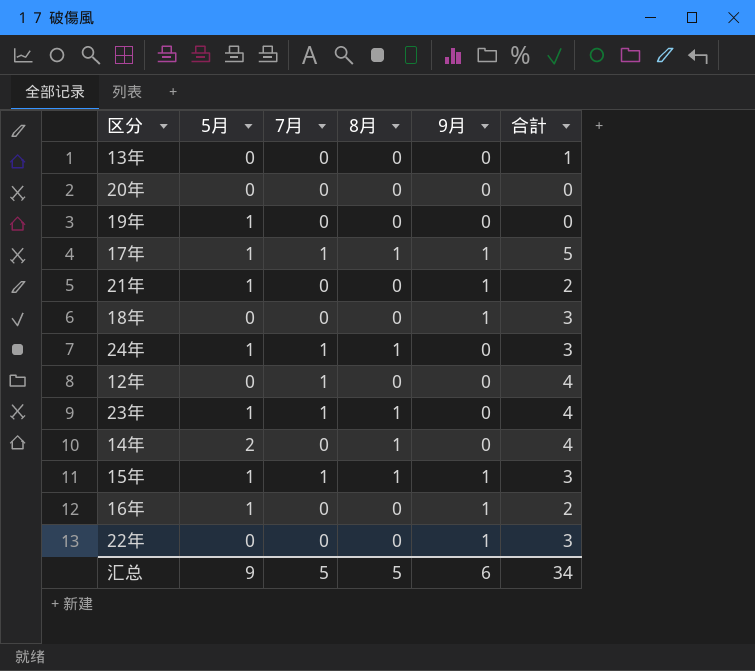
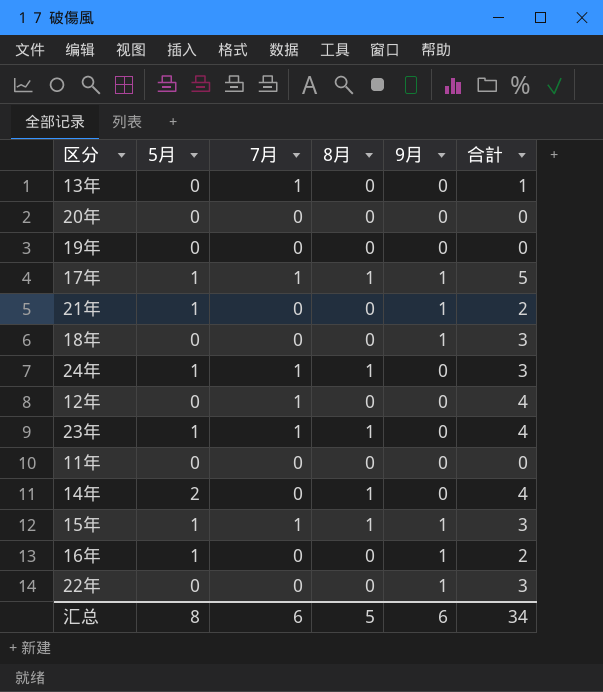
13年 | 7月: 0 -> 1
19年 | 5月: 1 -> 0
row 11年: none -> 0 | 0 | 0 | 0 | 0
汇总 | 5月: 9 -> 8
汇总 | 7月: 5 -> 6

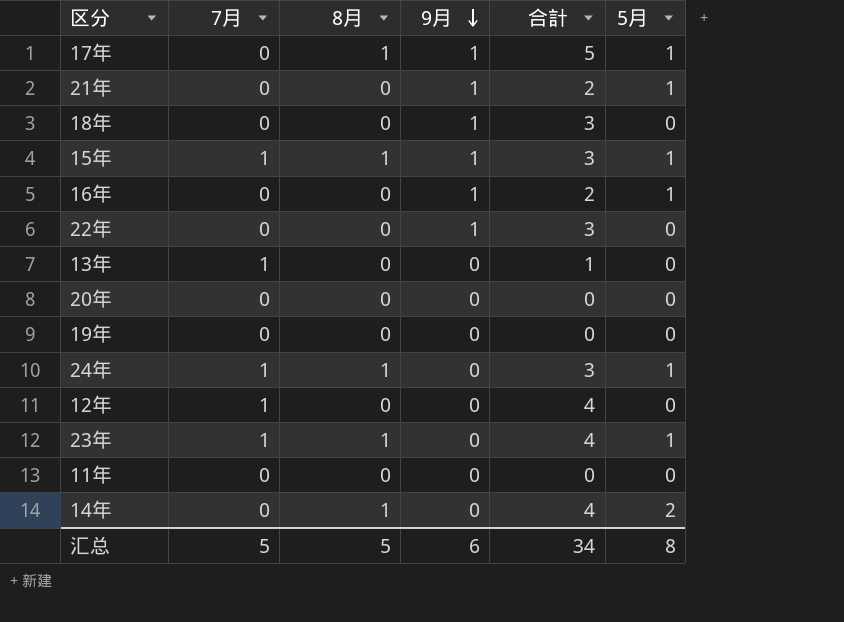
row order: none -> 9月 descending
column 5月 | position: 2 -> 6
17年 | 7月: 1 -> 0
汇总 | 7月: 6 -> 5

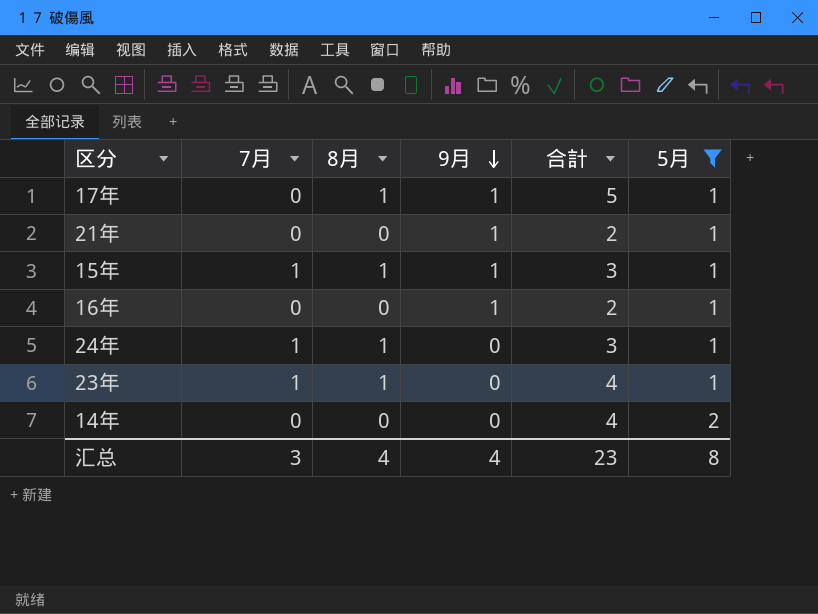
filter: none -> 5月 != 0
14年 | 8月: 1 -> 0
汇总 | 7月: 5 -> 3
汇总 | 8月: 5 -> 4
汇总 | 9月: 6 -> 4
汇总 | 合計: 34 -> 23

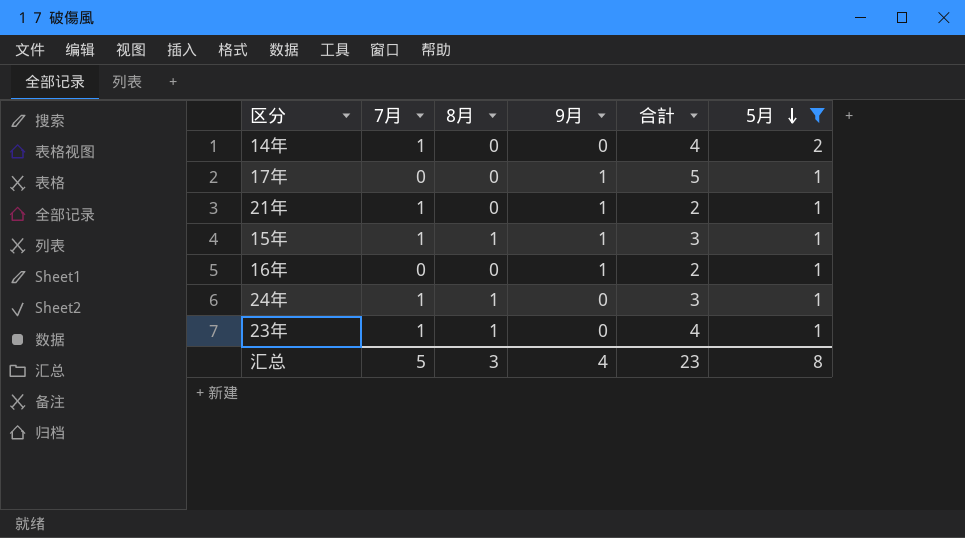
row order: 9月 descending -> 5月 descending
14年 | 7月: 0 -> 1
17年 | 8月: 1 -> 0
21年 | 7月: 0 -> 1
汇总 | 7月: 3 -> 5
汇总 | 8月: 4 -> 3

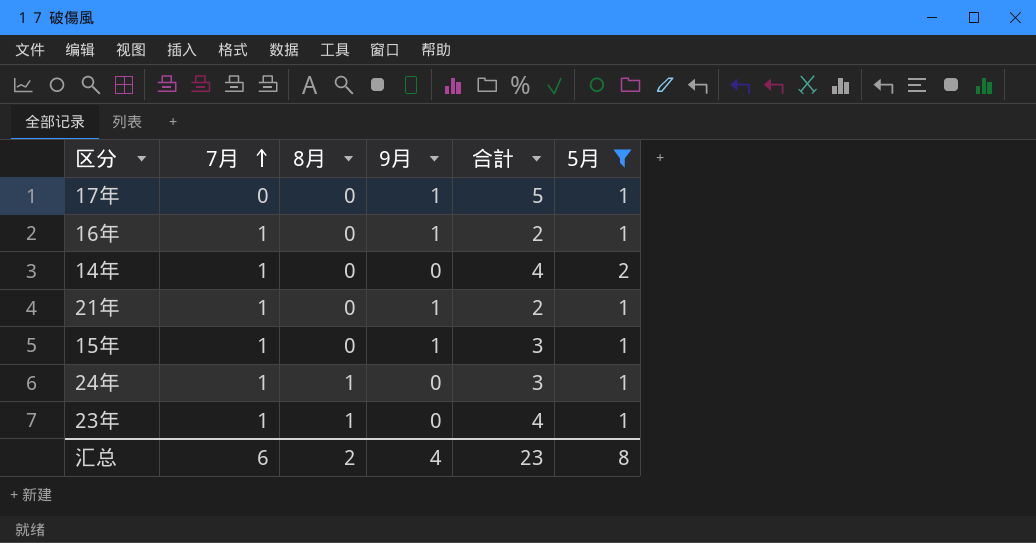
row order: 5月 descending -> 7月 ascending
16年 | 7月: 0 -> 1
15年 | 8月: 1 -> 0
汇总 | 7月: 5 -> 6
汇总 | 8月: 3 -> 2

